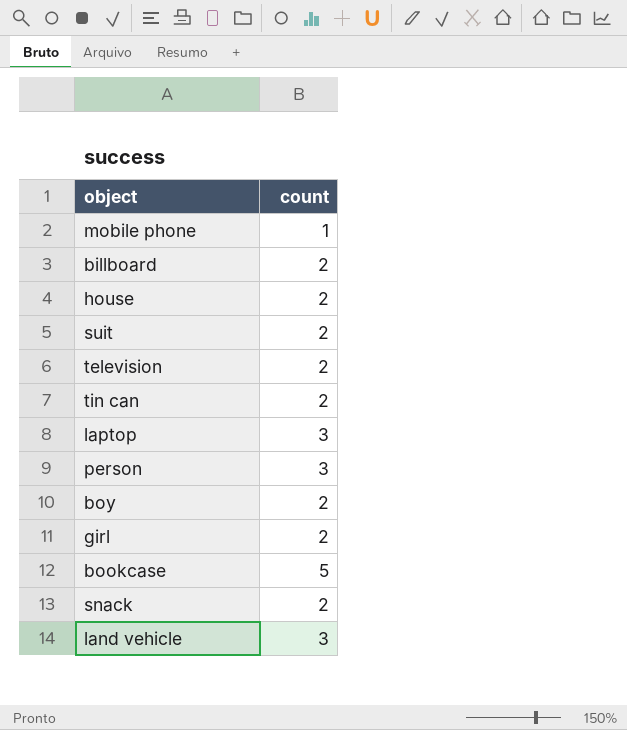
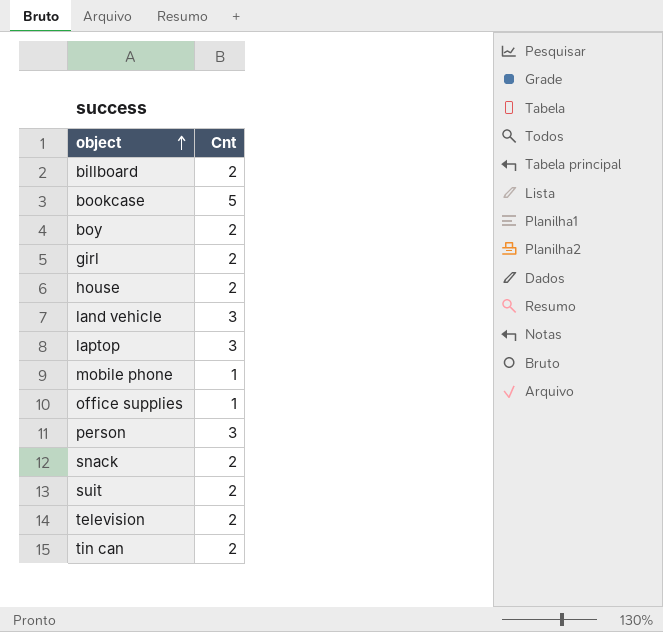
row order: none -> object ascending
column name: count -> Cnt
row office supplies: none -> 1

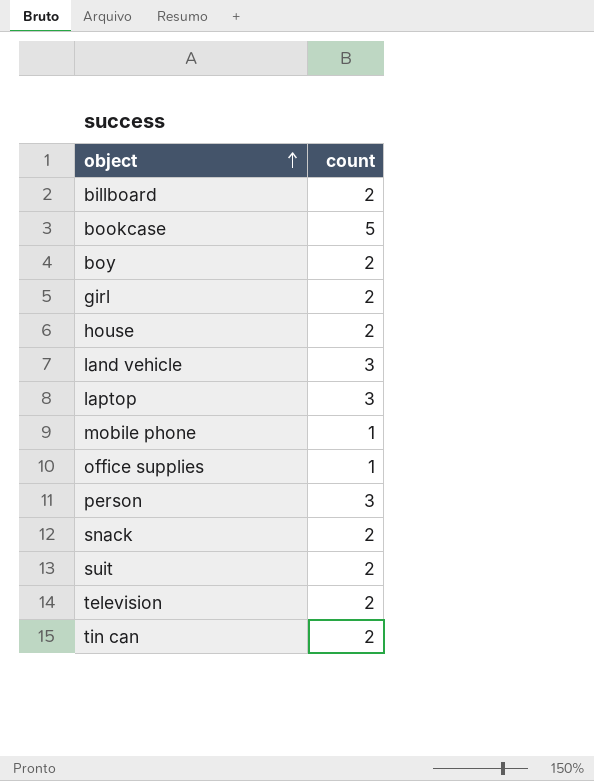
column name: Cnt -> count

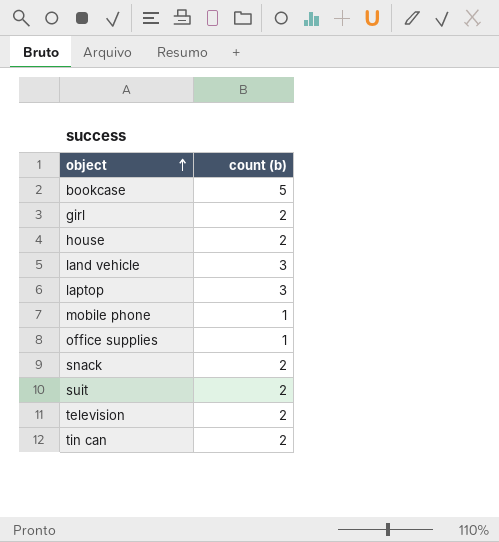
column name: count -> count (b)
row billboard: 2 -> none
row boy: 2 -> none
row person: 3 -> none

